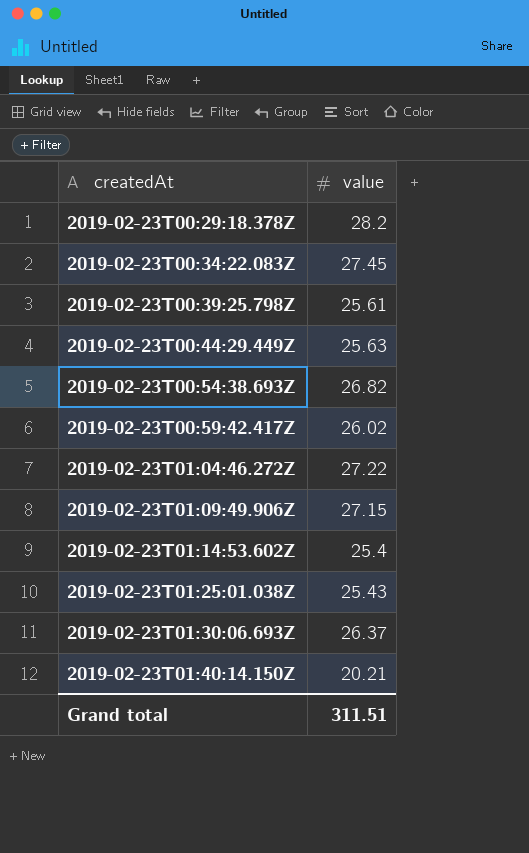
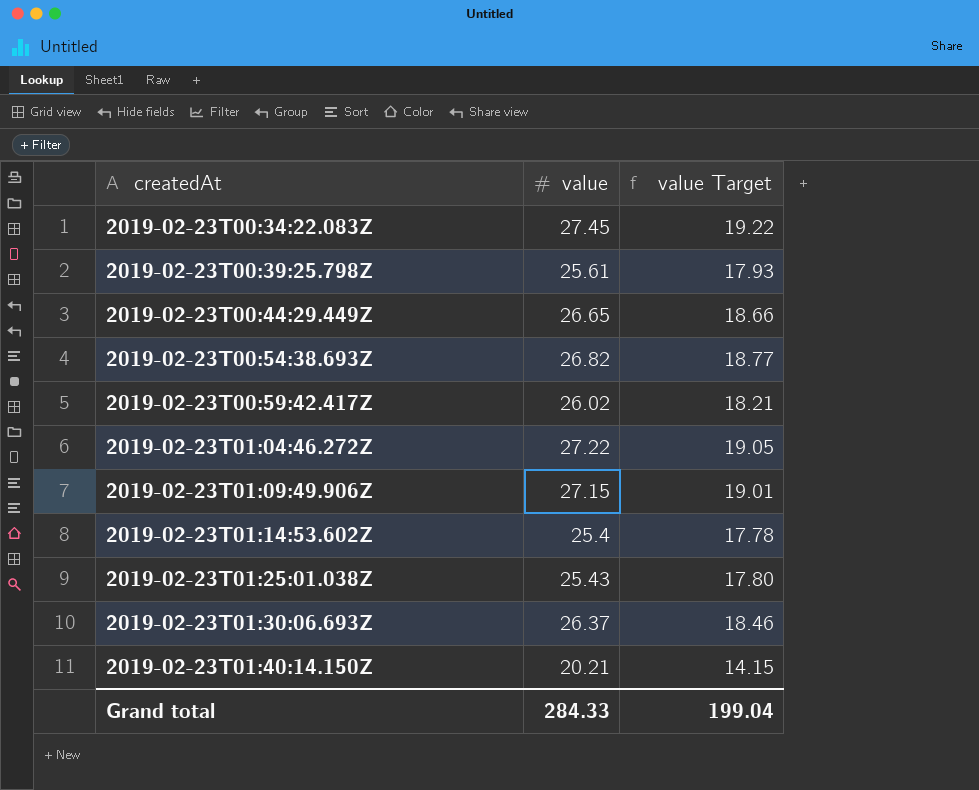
column value Target | formula: none -> [value] * 0.7
row 2019-02-23T00:29:18.378Z: 28.2 -> none
2019-02-23T00:44:29.449Z | value: 25.63 -> 26.65
Grand total | value: 311.51 -> 284.33

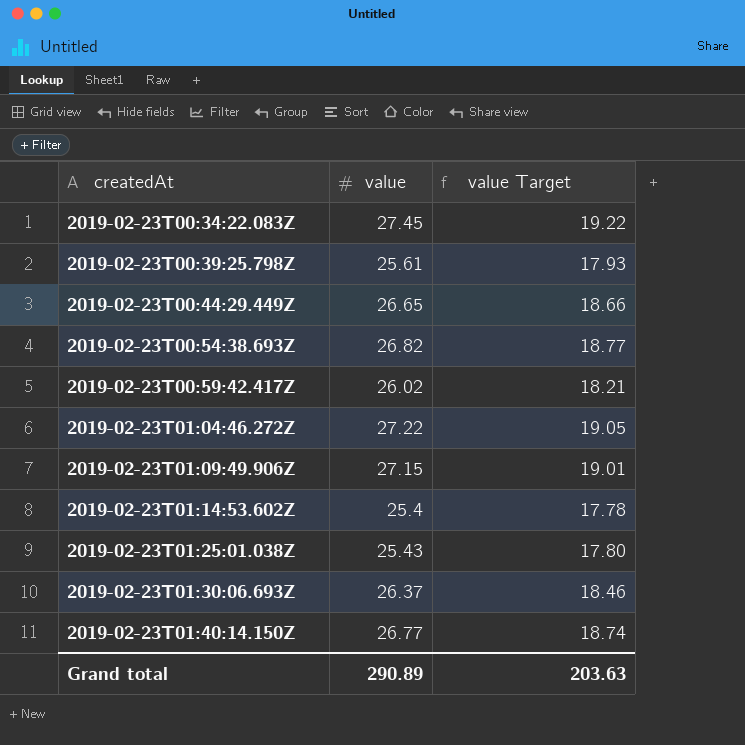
2019-02-23T01:40:14.150Z | value: 20.21 -> 26.77
2019-02-23T01:40:14.150Z | value Target: 14.15 -> 18.74
Grand total | value: 284.33 -> 290.89
Grand total | value Target: 199.04 -> 203.63

